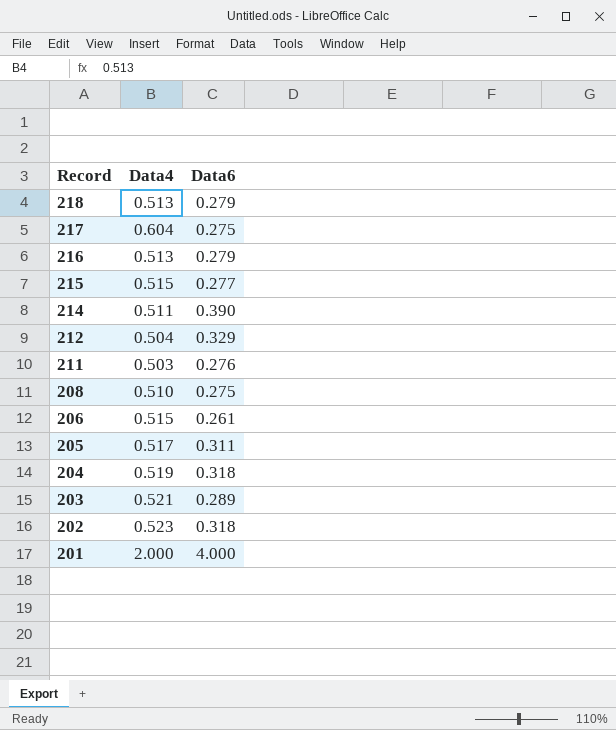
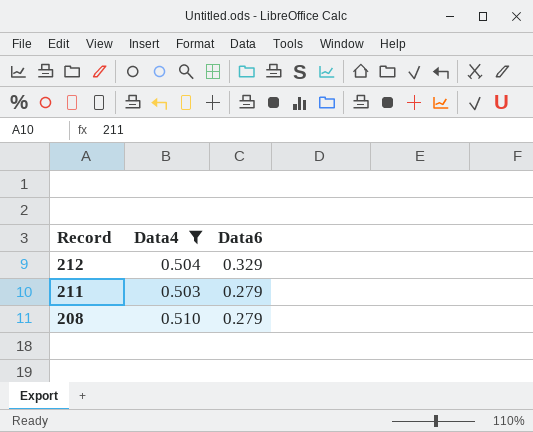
filter: none -> Data4 <= 0.510
211 | Data6: 0.276 -> 0.279
208 | Data6: 0.275 -> 0.279

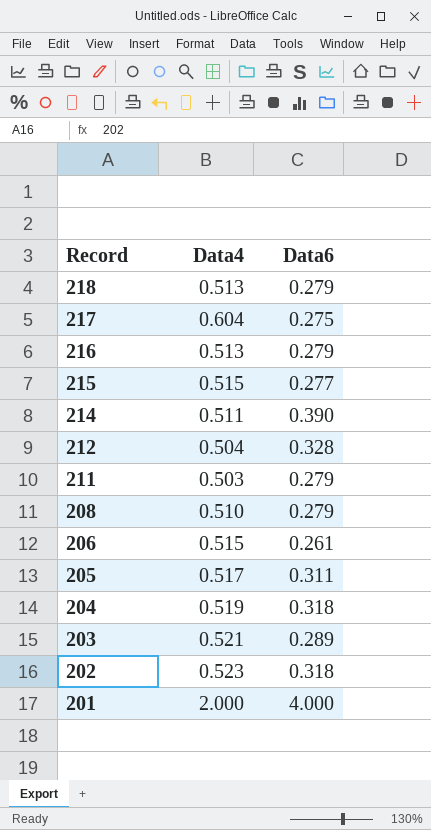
filter: Data4 <= 0.510 -> none
212 | Data6: 0.329 -> 0.328

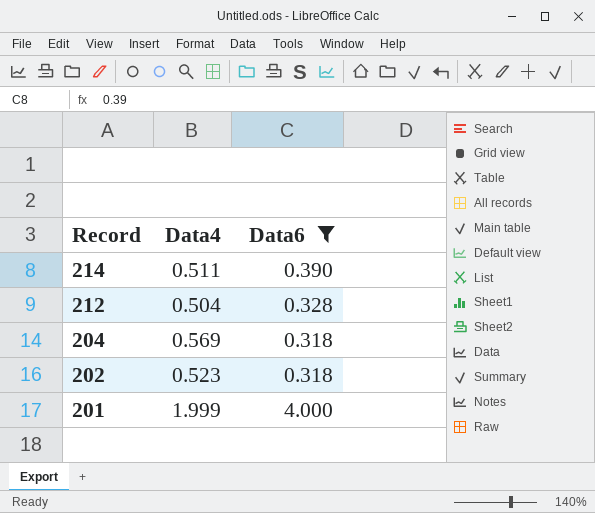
filter: none -> Data6 >= 0.318
204 | Data4: 0.519 -> 0.569
201 | Data4: 2.000 -> 1.999

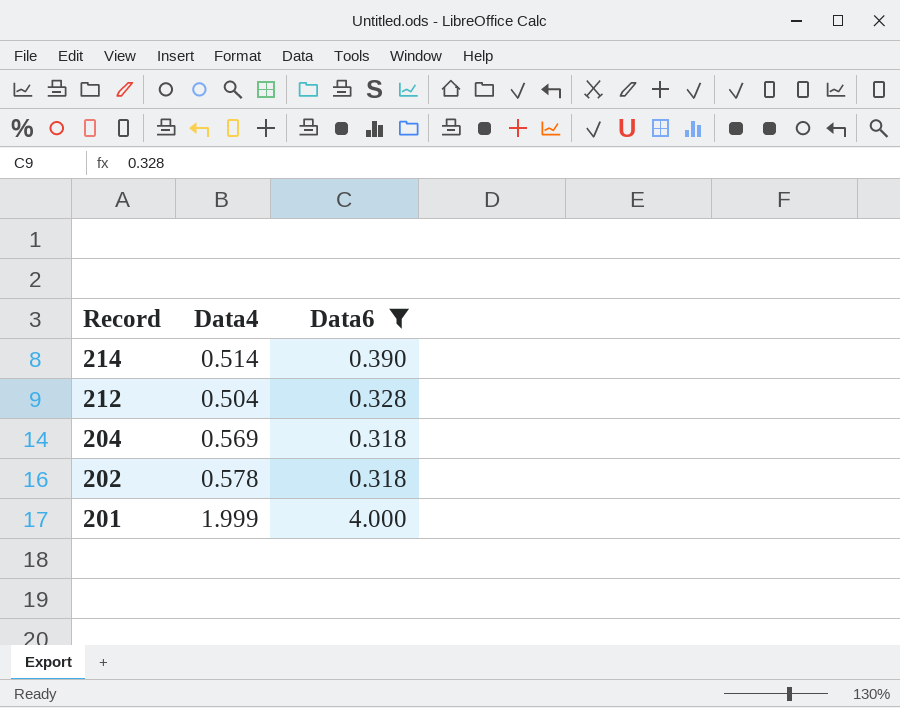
214 | Data4: 0.511 -> 0.514
202 | Data4: 0.523 -> 0.578

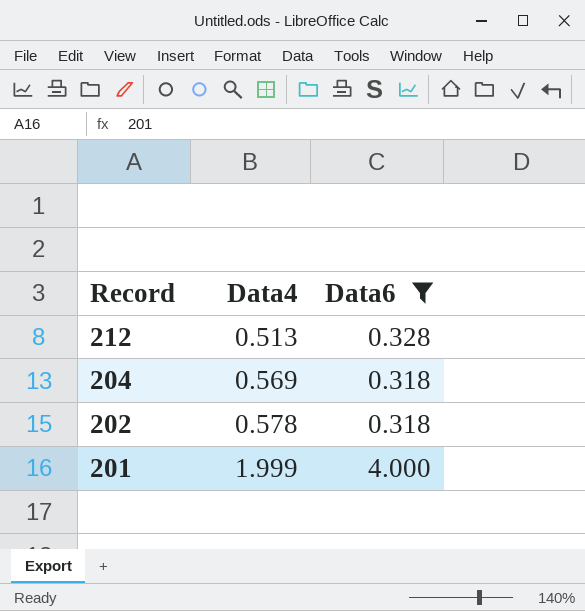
row 214: 0.514 | 0.390 -> none
212 | Data4: 0.504 -> 0.513

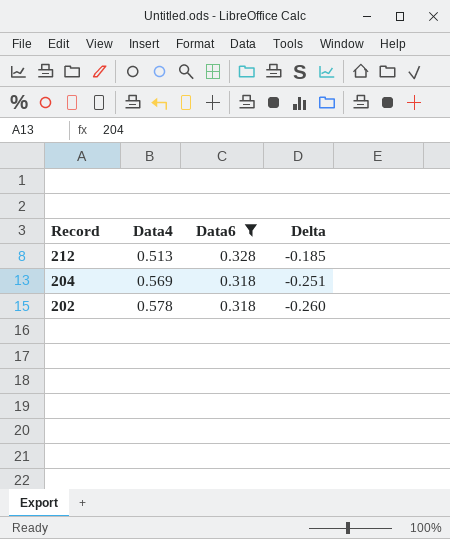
column Delta | formula: none -> [Data6] - [Data4]
row 201: 1.999 | 4.000 -> none

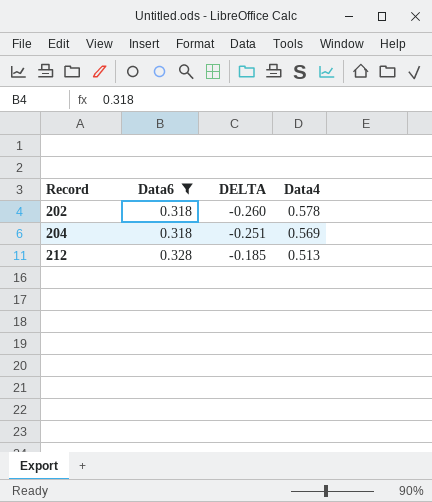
row order: Record descending -> Record ascending
column name: Delta -> DELTA
column Data4 | position: 2 -> 4

